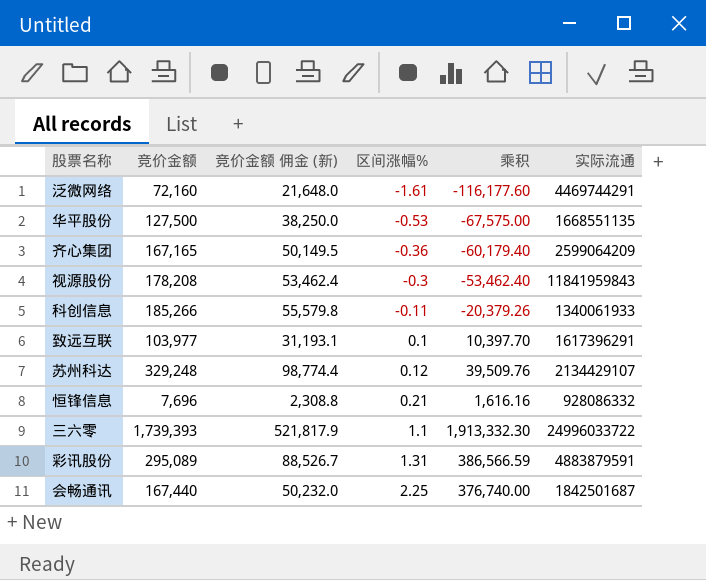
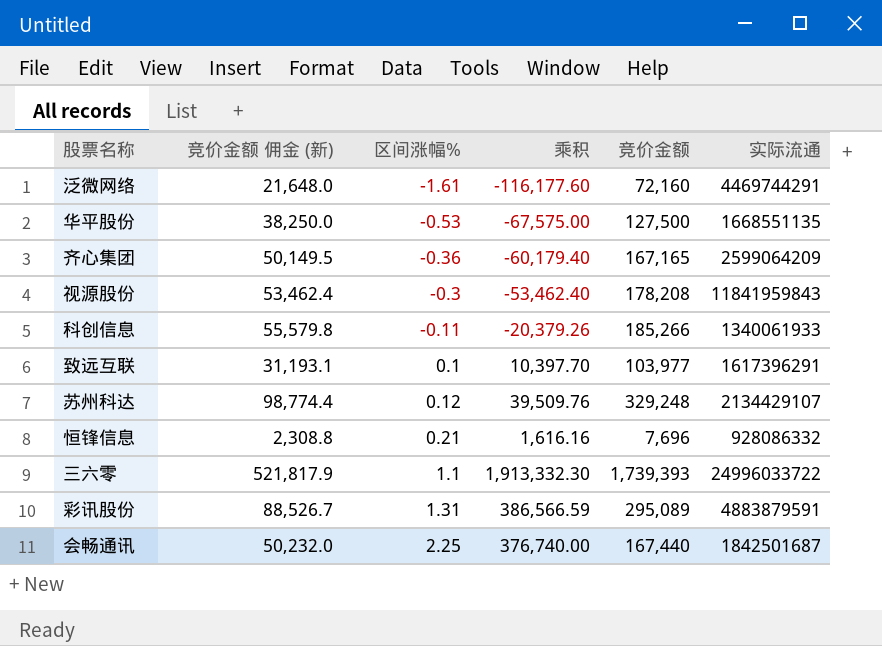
column 竞价金额 | position: 2 -> 5

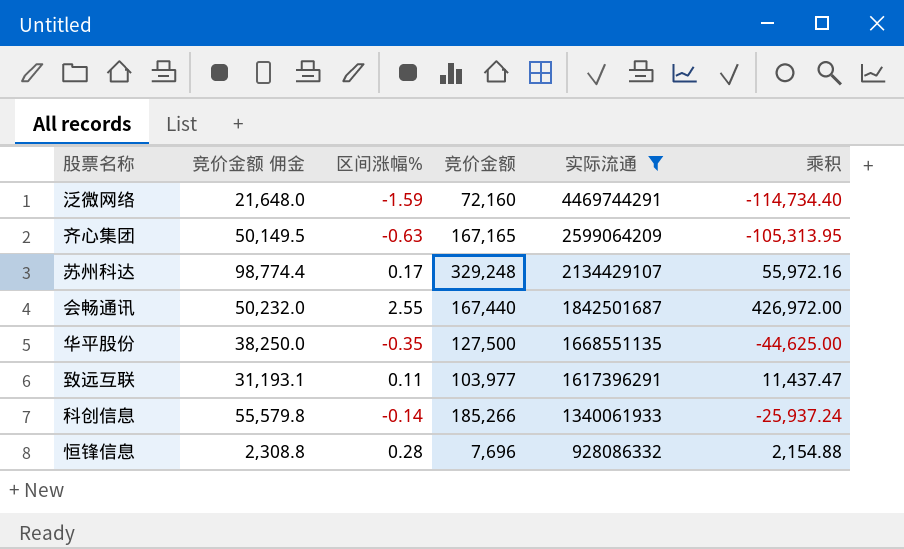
filter: none -> 实际流通 <= 4469744291
row order: 区间涨幅% ascending -> 实际流通 descending
column name: 竞价金额 佣金 (新) -> 竞价金额 佣金
column 乘积 | position: 4 -> 6
泛微网络 | 区间涨幅%: -1.61 -> -1.59
泛微网络 | 乘积: -116,177.60 -> -114,734.40
齐心集团 | 区间涨幅%: -0.36 -> -0.63
齐心集团 | 乘积: -60,179.40 -> -105,313.95
苏州科达 | 区间涨幅%: 0.12 -> 0.17
苏州科达 | 乘积: 39,509.76 -> 55,972.16
会畅通讯 | 区间涨幅%: 2.25 -> 2.55
会畅通讯 | 乘积: 376,740.00 -> 426,972.00
华平股份 | 区间涨幅%: -0.53 -> -0.35
华平股份 | 乘积: -67,575.00 -> -44,625.00
致远互联 | 区间涨幅%: 0.1 -> 0.11
致远互联 | 乘积: 10,397.70 -> 11,437.47
科创信息 | 区间涨幅%: -0.11 -> -0.14
科创信息 | 乘积: -20,379.26 -> -25,937.24
恒锋信息 | 区间涨幅%: 0.21 -> 0.28
恒锋信息 | 乘积: 1,616.16 -> 2,154.88

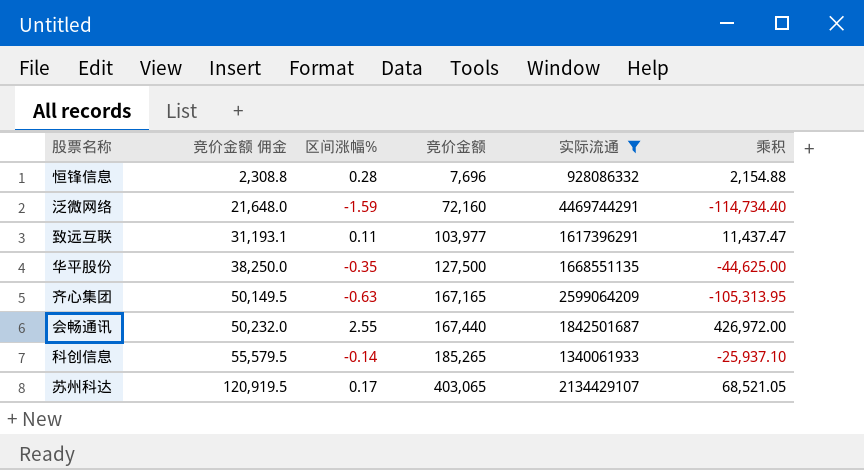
row order: 实际流通 descending -> 竞价金额 佣金 ascending
科创信息 | 竞价金额 佣金: 55,579.8 -> 55,579.5
科创信息 | 竞价金额: 185,266 -> 185,265
科创信息 | 乘积: -25,937.24 -> -25,937.10
苏州科达 | 竞价金额 佣金: 98,774.4 -> 120,919.5
苏州科达 | 竞价金额: 329,248 -> 403,065
苏州科达 | 乘积: 55,972.16 -> 68,521.05

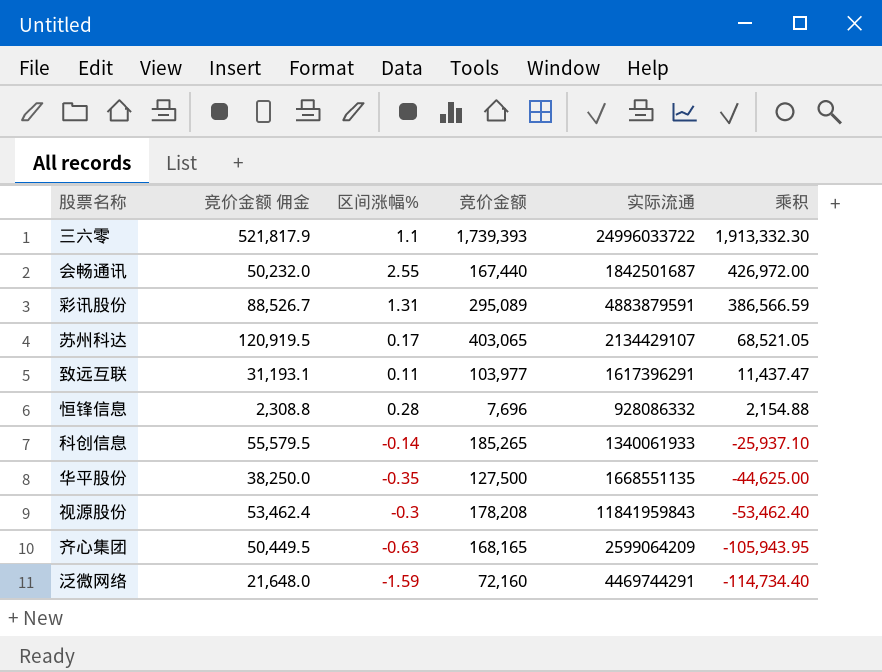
filter: 实际流通 <= 4469744291 -> none
row order: 竞价金额 佣金 ascending -> 乘积 descending
齐心集团 | 竞价金额 佣金: 50,149.5 -> 50,449.5
齐心集团 | 竞价金额: 167,165 -> 168,165
齐心集团 | 乘积: -105,313.95 -> -105,943.95

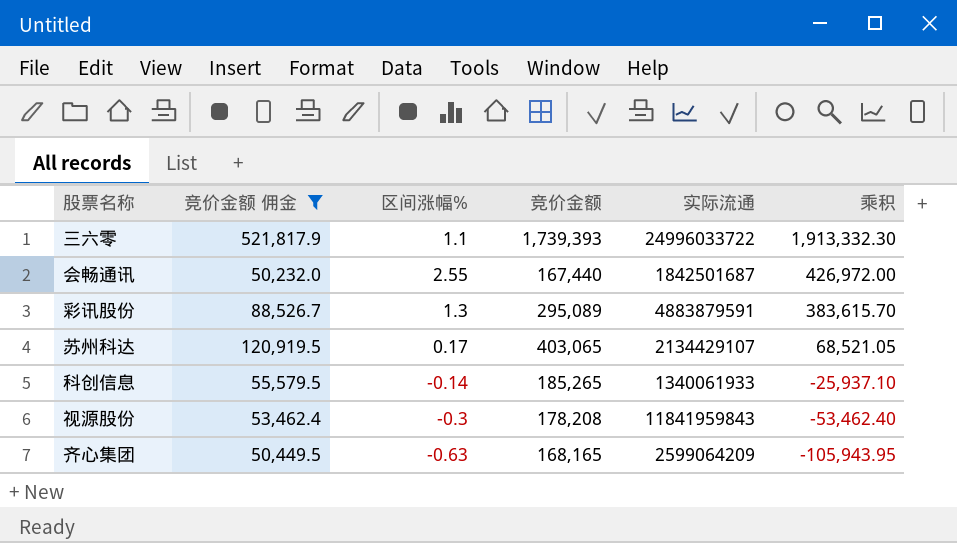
filter: none -> 竞价金额 佣金 >= 50,232.0
彩讯股份 | 区间涨幅%: 1.31 -> 1.3
彩讯股份 | 乘积: 386,566.59 -> 383,615.70

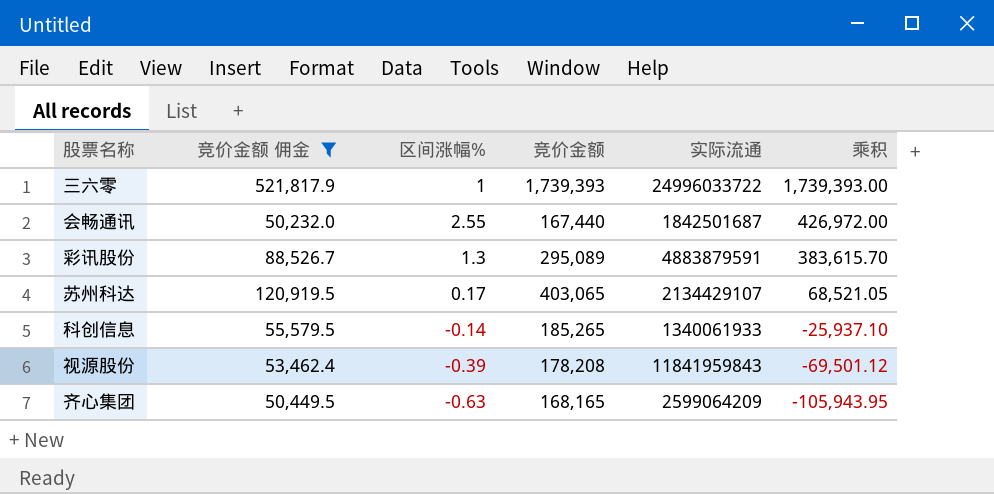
三六零 | 区间涨幅%: 1.1 -> 1
三六零 | 乘积: 1,913,332.30 -> 1,739,393.00
视源股份 | 区间涨幅%: -0.3 -> -0.39
视源股份 | 乘积: -53,462.40 -> -69,501.12

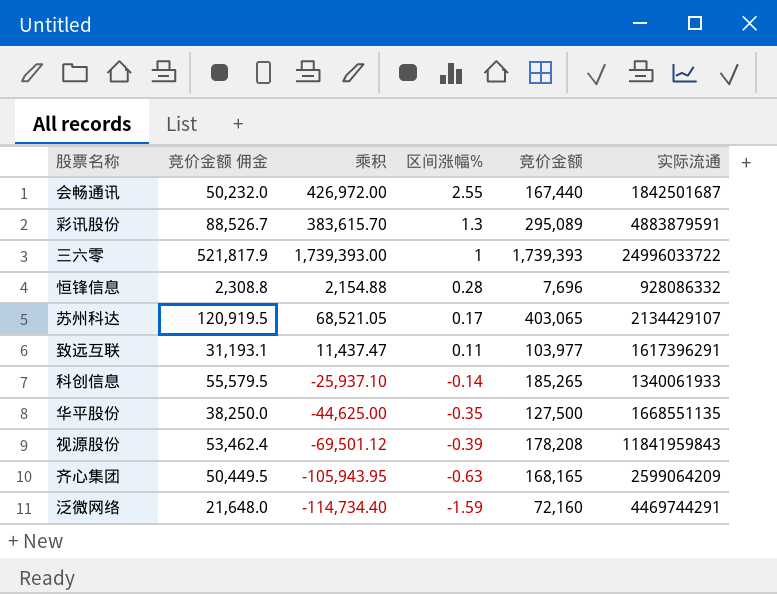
filter: 竞价金额 佣金 >= 50,232.0 -> none
row order: 乘积 descending -> 区间涨幅% descending
column 乘积 | position: 6 -> 3

